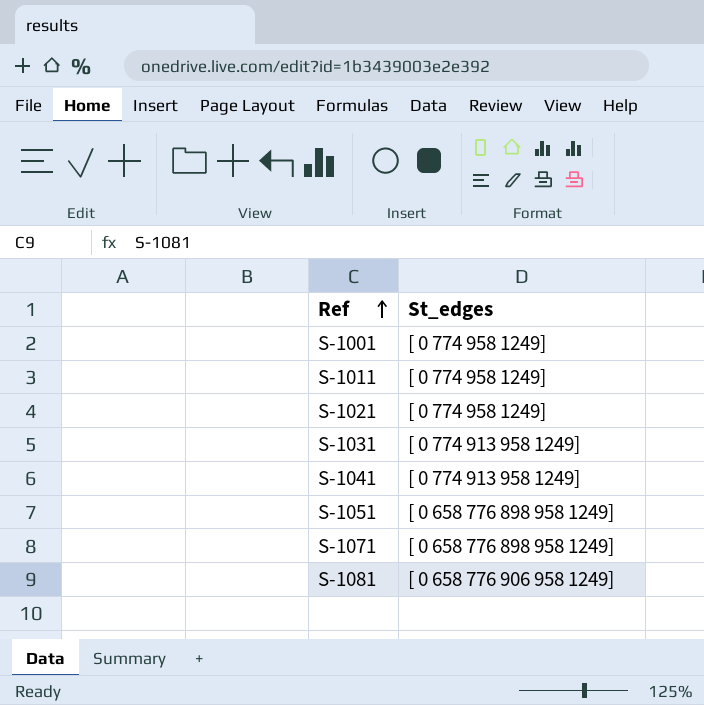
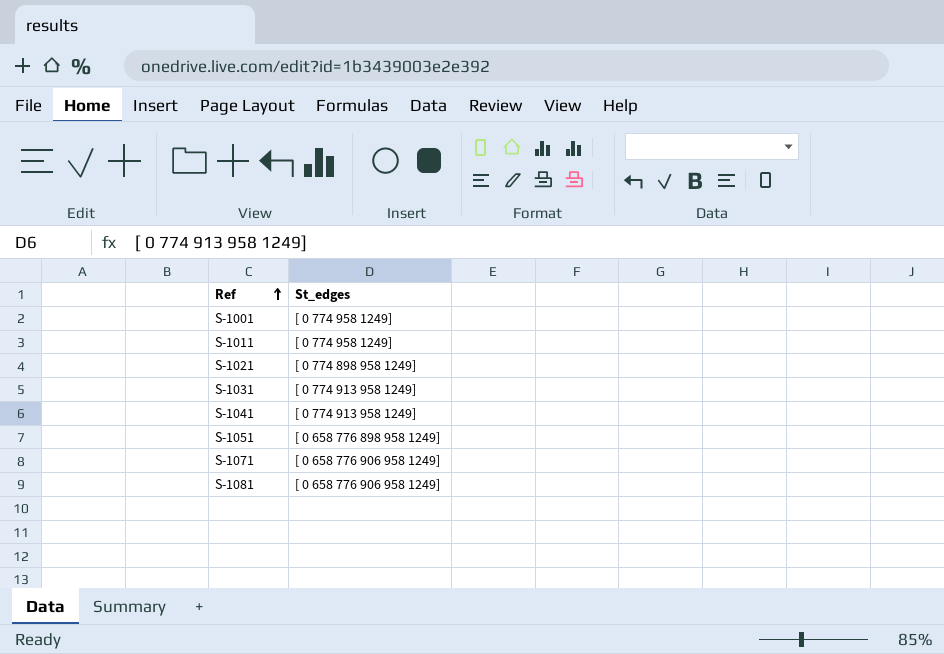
S-1021 | St_edges: [ 0 774 958 1249] -> [ 0 774 898 958 1249]
S-1071 | St_edges: [ 0 658 776 898 958 1249] -> [ 0 658 776 906 958 1249]

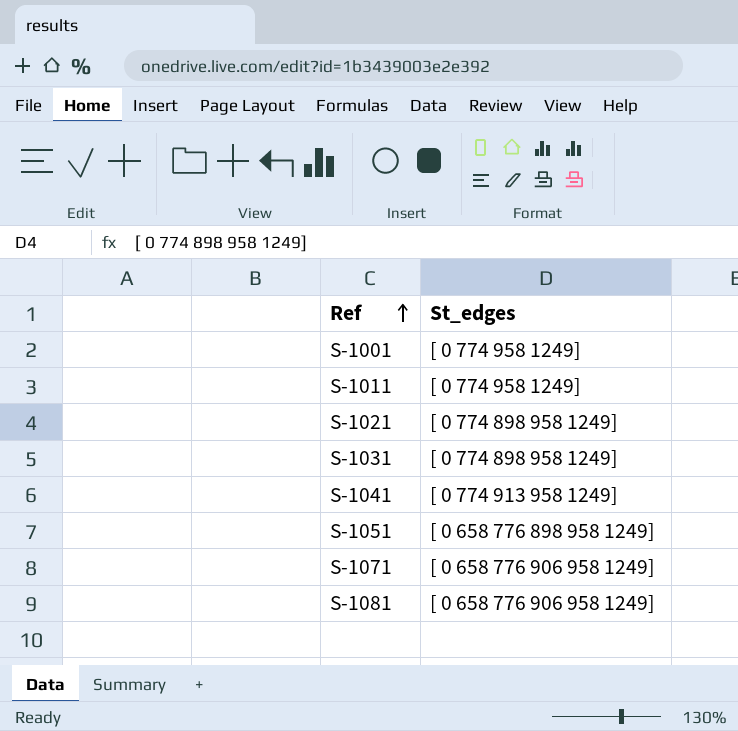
S-1031 | St_edges: [ 0 774 913 958 1249] -> [ 0 774 898 958 1249]

